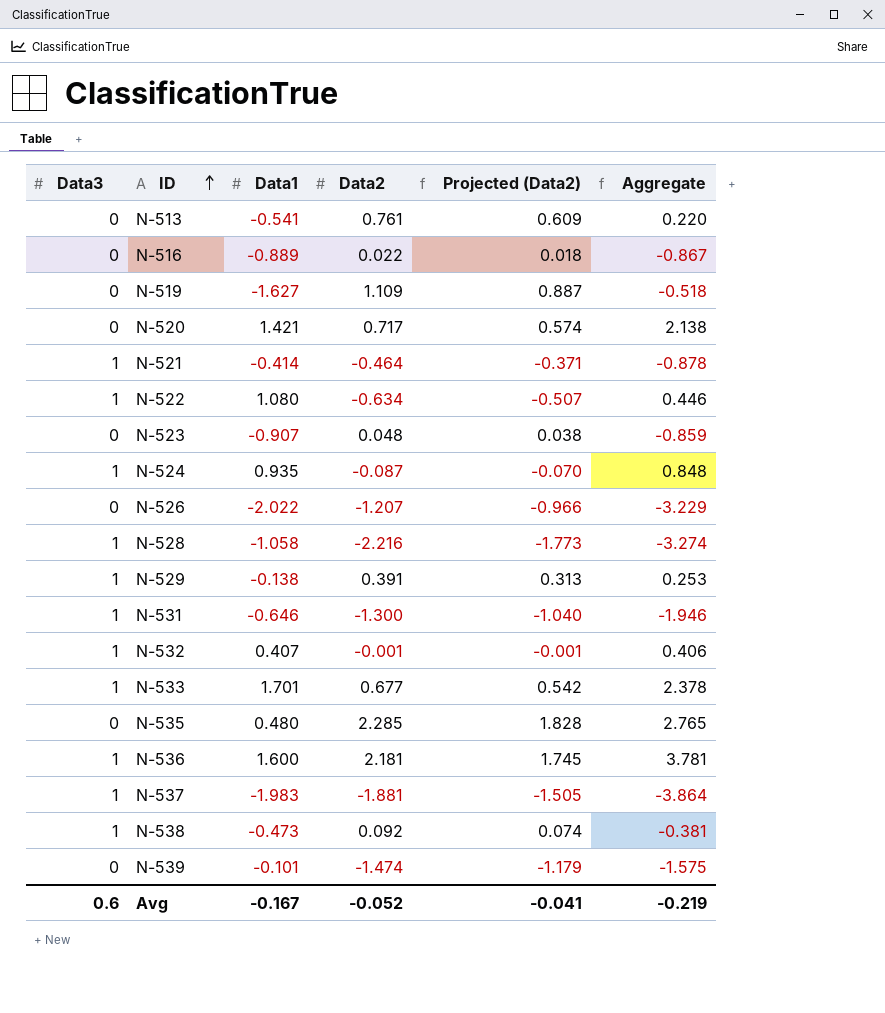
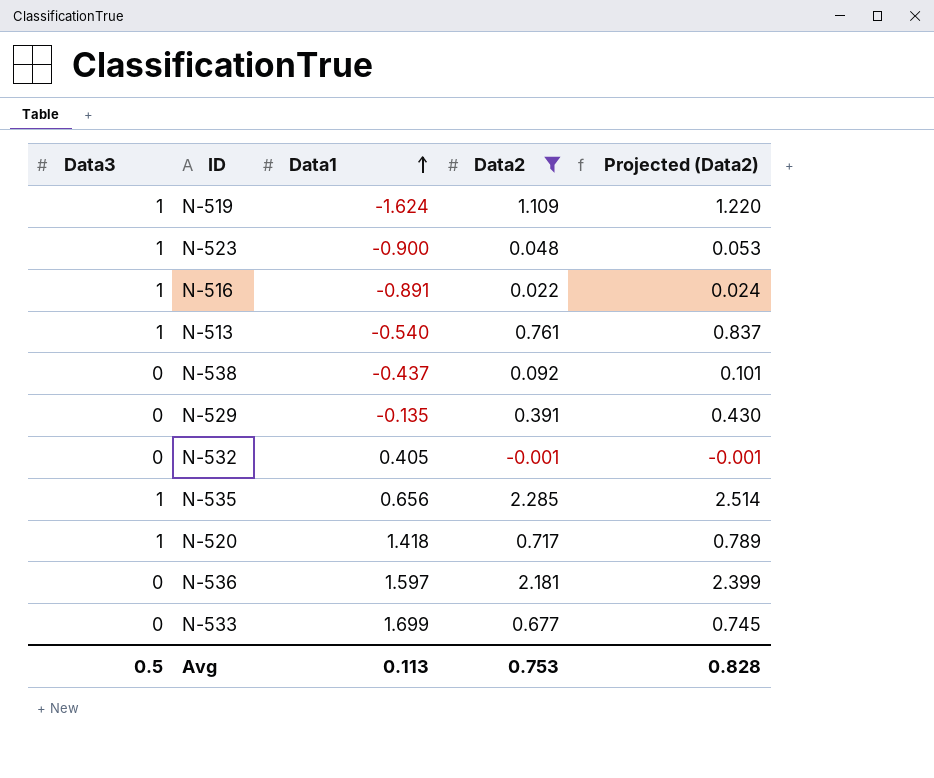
filter: none -> Data2 >= -0.001
row order: ID ascending -> Data1 ascending
column Aggregate | formula: [Data1] + [Data2] -> none
column Projected (Data2) | formula: [Data2] * 0.8 -> [Data2] * 1.1
N-519 | Data3: 0 -> 1
N-519 | Data1: -1.627 -> -1.624
N-523 | Data3: 0 -> 1
N-523 | Data1: -0.907 -> -0.900
N-516 | Data3: 0 -> 1
N-516 | Data1: -0.889 -> -0.891
N-513 | Data3: 0 -> 1
N-513 | Data1: -0.541 -> -0.540
N-538 | Data3: 1 -> 0
N-538 | Data1: -0.473 -> -0.437
N-529 | Data3: 1 -> 0
N-529 | Data1: -0.138 -> -0.135
N-532 | Data3: 1 -> 0
N-532 | Data1: 0.407 -> 0.405
N-535 | Data3: 0 -> 1
N-535 | Data1: 0.480 -> 0.656
N-520 | Data3: 0 -> 1
N-520 | Data1: 1.421 -> 1.418
N-536 | Data3: 1 -> 0
N-536 | Data1: 1.600 -> 1.597
N-533 | Data3: 1 -> 0
N-533 | Data1: 1.701 -> 1.699
Avg | Data3: 0.6 -> 0.5
Avg | Data1: -0.167 -> 0.113
Avg | Data2: -0.052 -> 0.753
Avg | Projected (Data2): -0.041 -> 0.828

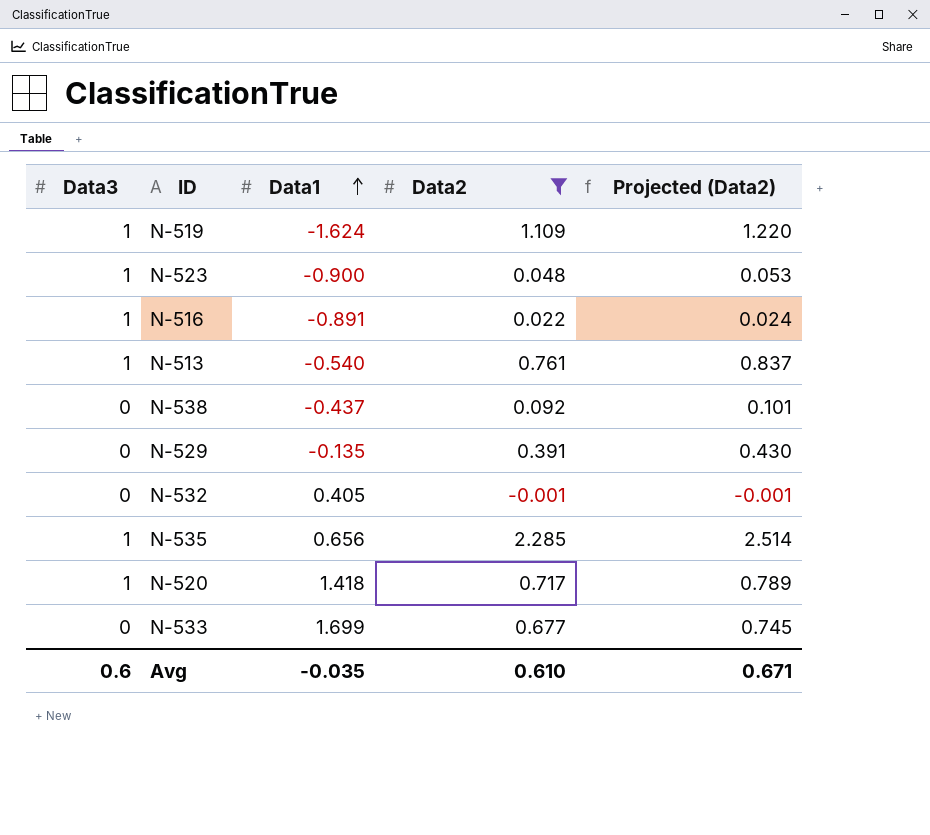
row N-536: 0 | 1.597 | 2.181 | 2.399 -> none
Avg | Data3: 0.5 -> 0.6
Avg | Data1: 0.113 -> -0.035
Avg | Data2: 0.753 -> 0.610
Avg | Projected (Data2): 0.828 -> 0.671

